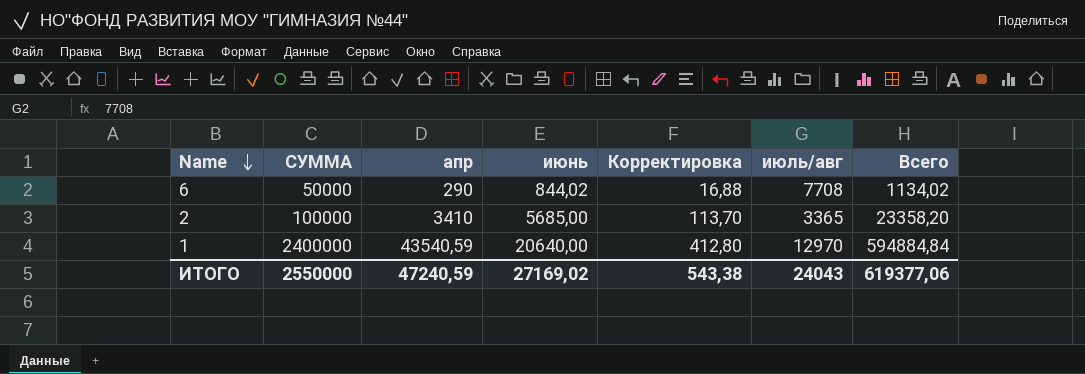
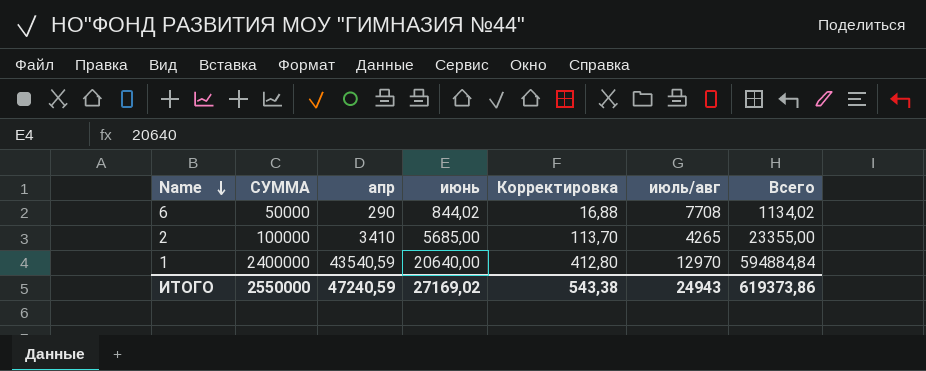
2 | июль/авг: 3365 -> 4265
2 | Всего: 23358,20 -> 23355,00
ИТОГО | июль/авг: 24043 -> 24943
ИТОГО | Всего: 619377,06 -> 619373,86

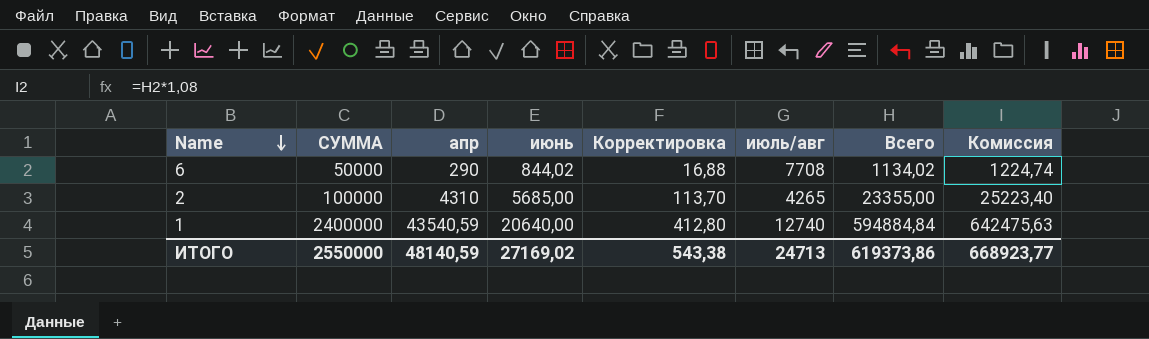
column Комиссия | formula: none -> [Всего] * 1,08
2 | апр: 3410 -> 4310
1 | июль/авг: 12970 -> 12740
ИТОГО | апр: 47240,59 -> 48140,59
ИТОГО | июль/авг: 24943 -> 24713

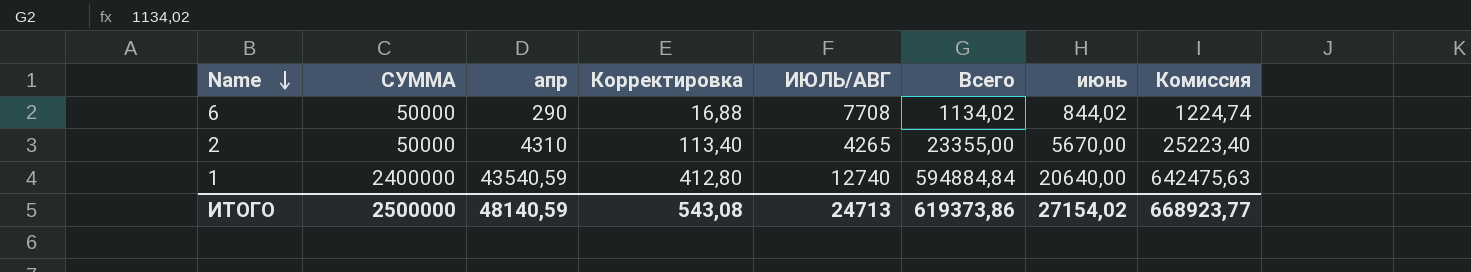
column name: июль/авг -> ИЮЛЬ/АВГ
column июнь | position: 4 -> 7
2 | СУММА: 100000 -> 50000
2 | Корректировка: 113,70 -> 113,40
2 | июнь: 5685,00 -> 5670,00
ИТОГО | СУММА: 2550000 -> 2500000
ИТОГО | Корректировка: 543,38 -> 543,08
ИТОГО | июнь: 27169,02 -> 27154,02

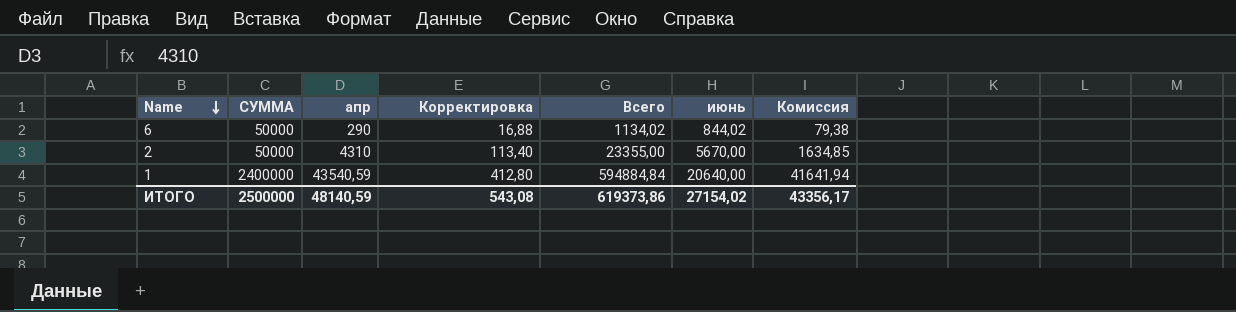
column ИЮЛЬ/АВГ | position: 5 -> none
column Комиссия | formula: [Всего] * 1,08 -> [Всего] * 0,07
ИТОГО | Комиссия: 668923,77 -> 43356,17

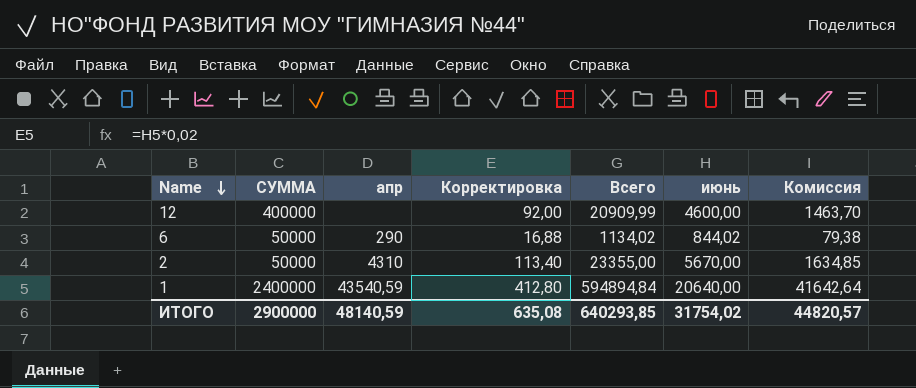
row 12: none -> 400000 | none | 92,00 | 20909,99 | 4600,00 | 1463,70
1 | Всего: 594884,84 -> 594894,84
1 | Комиссия: 41641,94 -> 41642,64
ИТОГО | СУММА: 2500000 -> 2900000
ИТОГО | Корректировка: 543,08 -> 635,08
ИТОГО | Всего: 619373,86 -> 640293,85
ИТОГО | июнь: 27154,02 -> 31754,02
ИТОГО | Комиссия: 43356,17 -> 44820,57

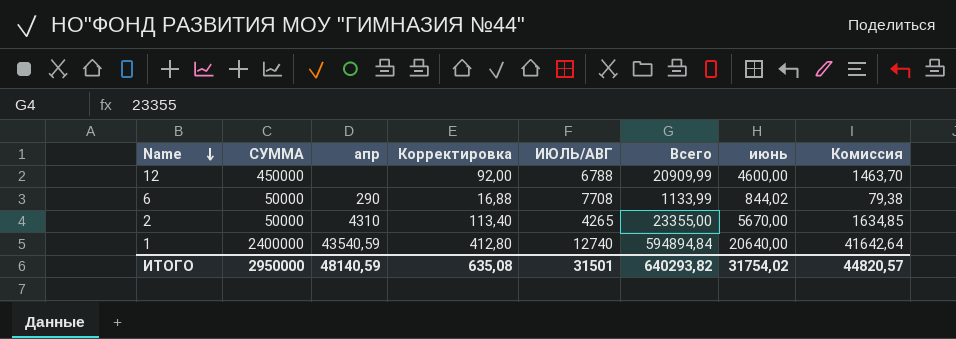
column ИЮЛЬ/АВГ | position: none -> 5
12 | СУММА: 400000 -> 450000
6 | Всего: 1134,02 -> 1133,99
ИТОГО | СУММА: 2900000 -> 2950000
ИТОГО | Всего: 640293,85 -> 640293,82

